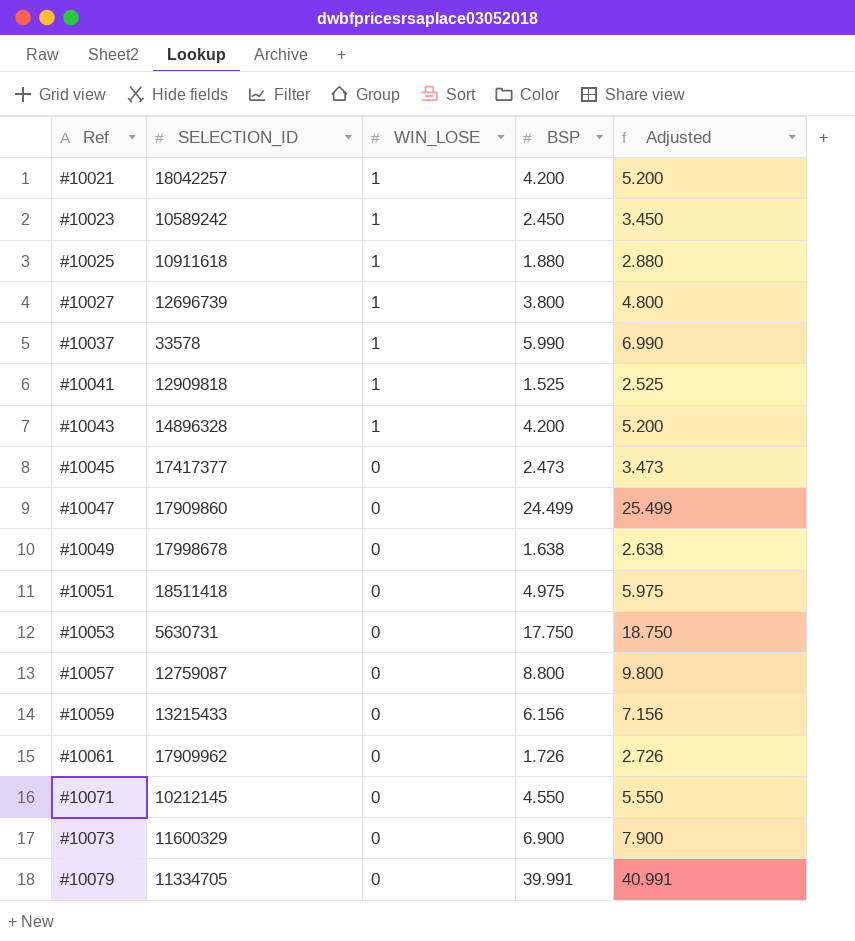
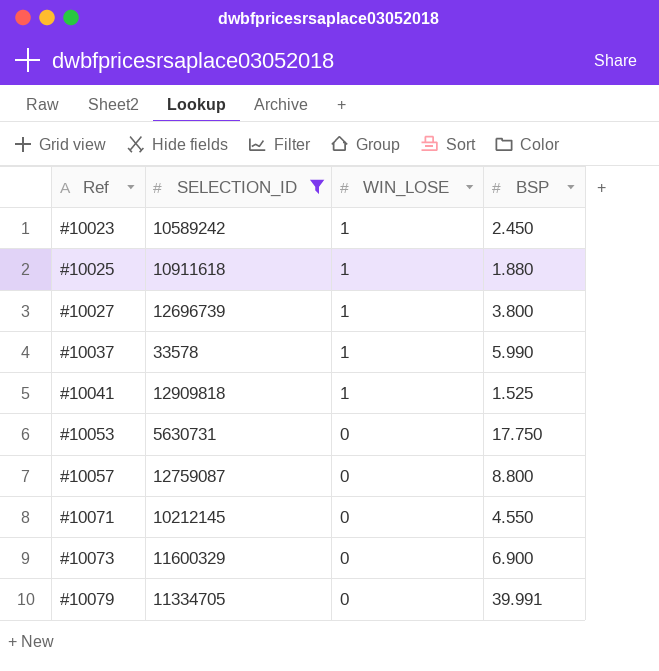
filter: none -> SELECTION_ID <= 12909818
column Adjusted | formula: [BSP] + 1 -> none

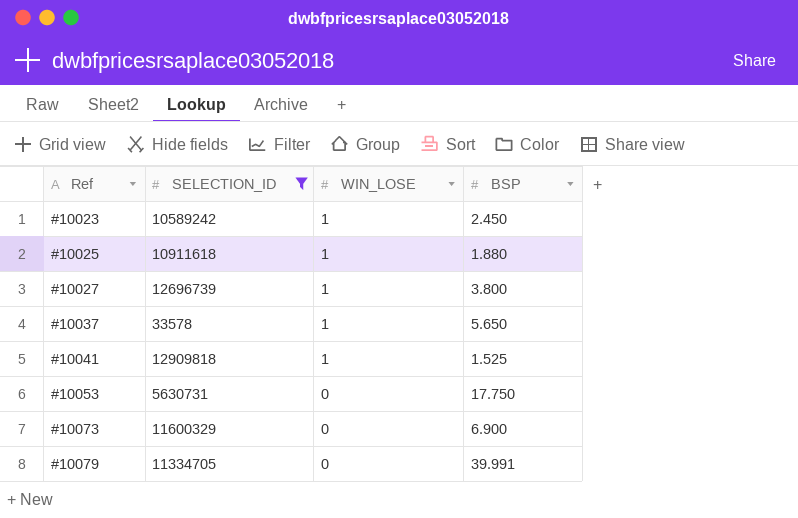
row #10057: 12759087 | 0 | 8.800 -> none
row #10071: 10212145 | 0 | 4.550 -> none
#10037 | BSP: 5.990 -> 5.650

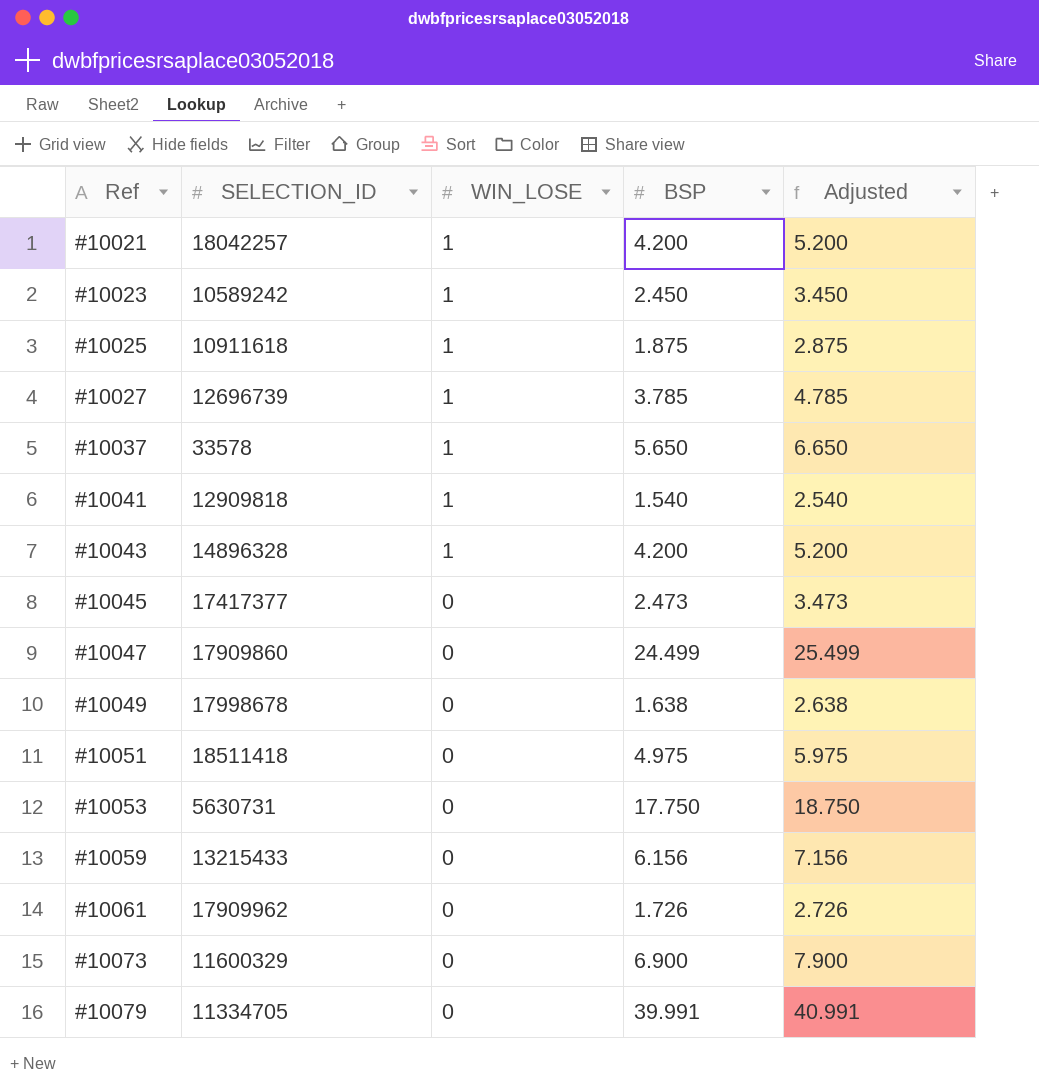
filter: SELECTION_ID <= 12909818 -> none
column Adjusted | formula: none -> [BSP] + 1
#10025 | BSP: 1.880 -> 1.875
#10027 | BSP: 3.800 -> 3.785
#10041 | BSP: 1.525 -> 1.540

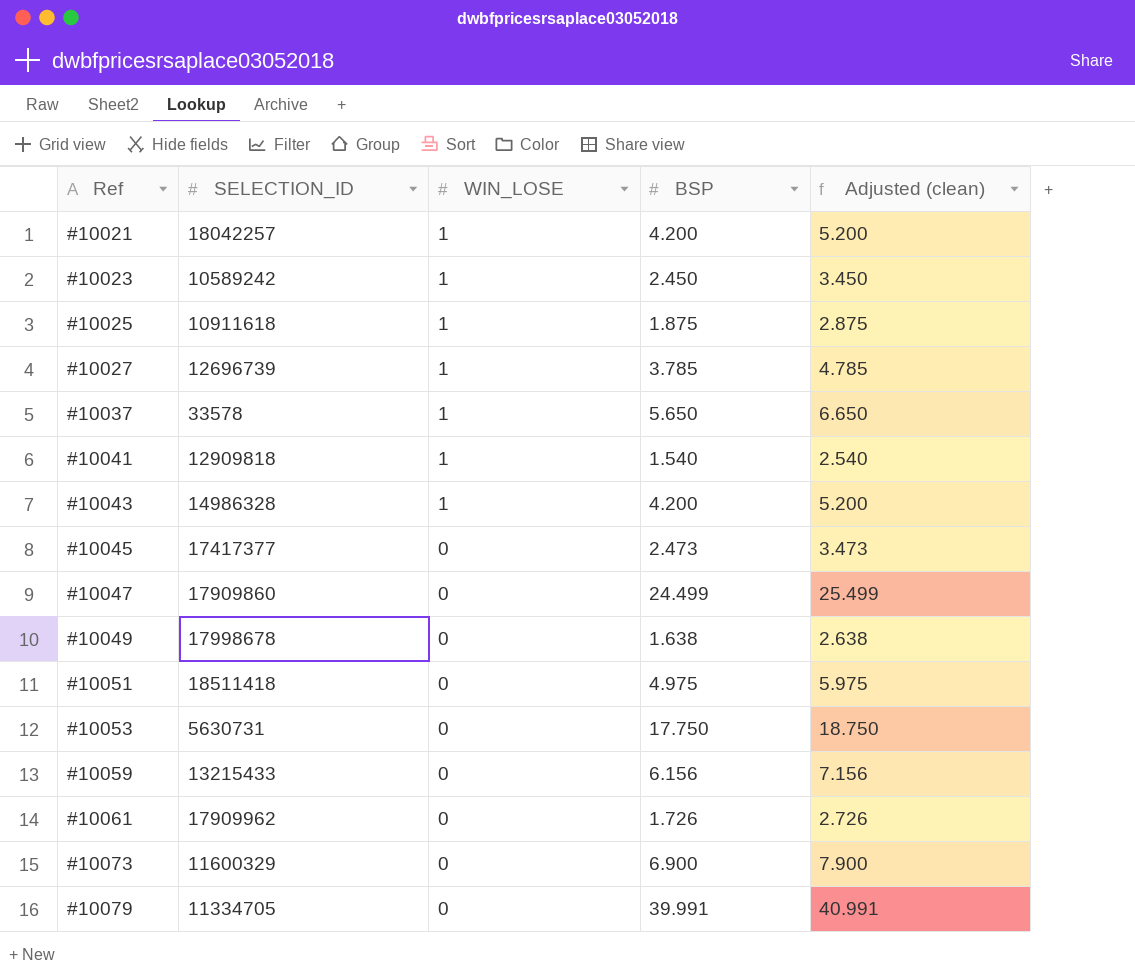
column name: Adjusted -> Adjusted (clean)
#10043 | SELECTION_ID: 14896328 -> 14986328

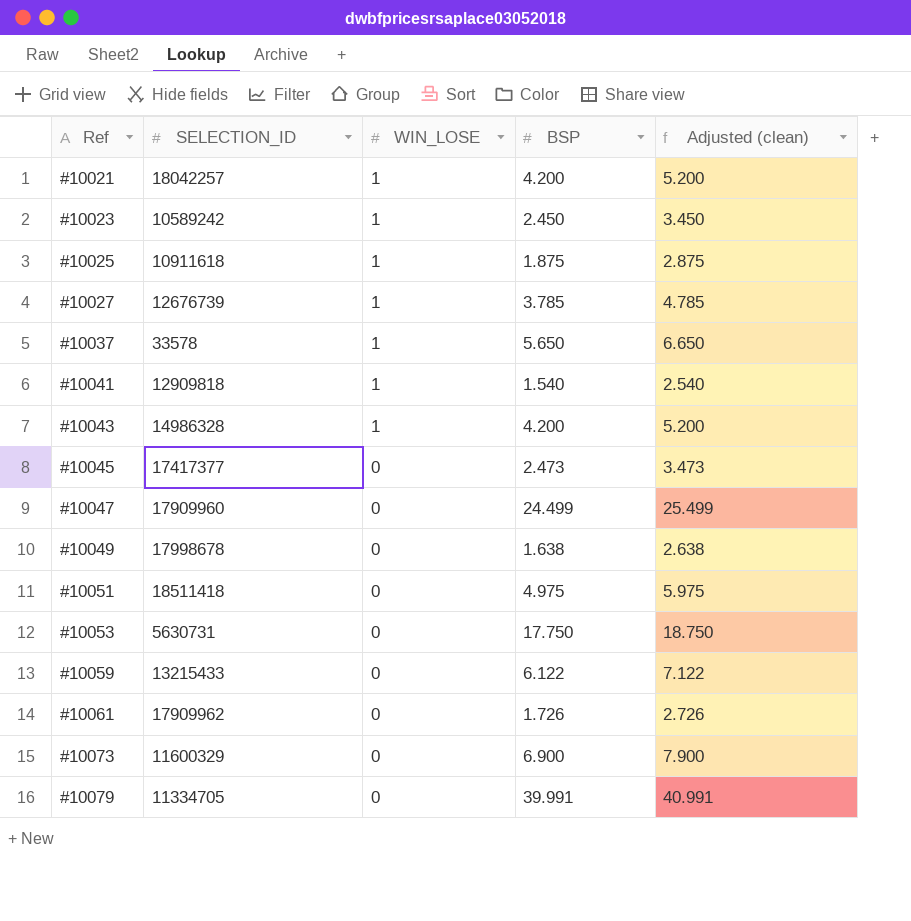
#10027 | SELECTION_ID: 12696739 -> 12676739
#10047 | SELECTION_ID: 17909860 -> 17909960
#10059 | BSP: 6.156 -> 6.122
#10059 | Adjusted (clean): 7.156 -> 7.122

